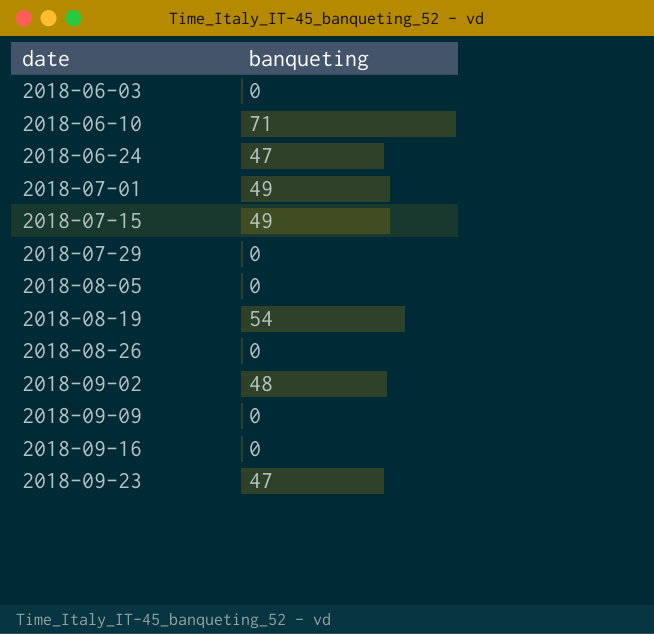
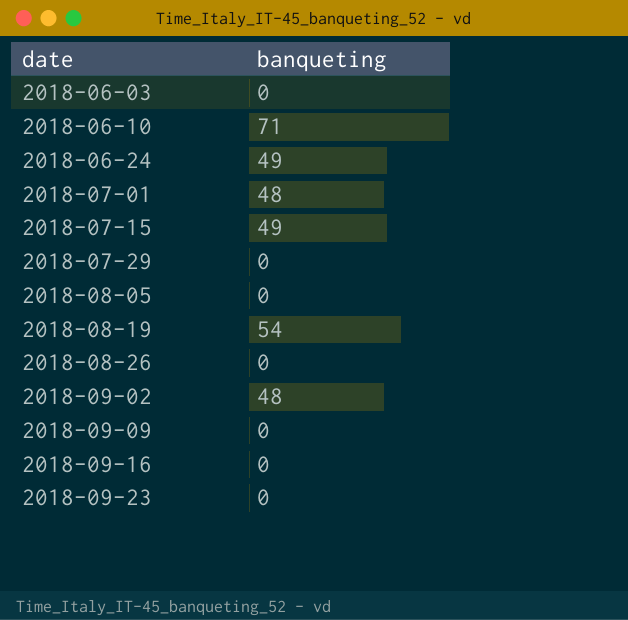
2018-06-24 | banqueting: 47 -> 49
2018-07-01 | banqueting: 49 -> 48
2018-09-23 | banqueting: 47 -> 0

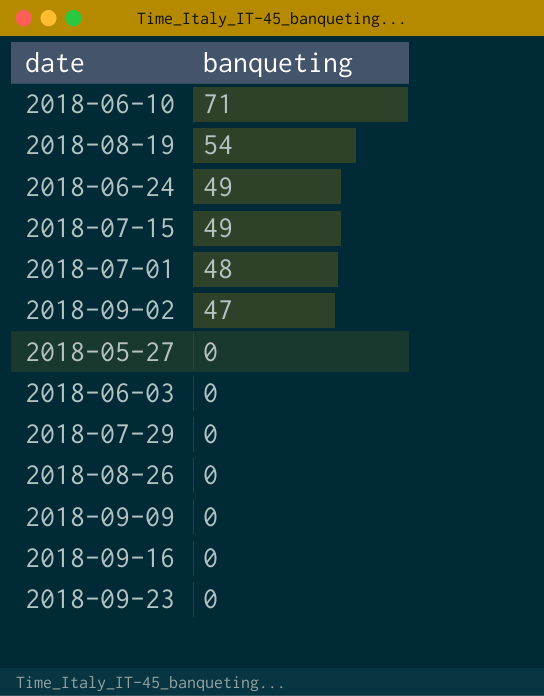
row order: date ascending -> banqueting descending
row 2018-08-05: 0 -> none
2018-09-02 | banqueting: 48 -> 47
row 2018-05-27: none -> 0

